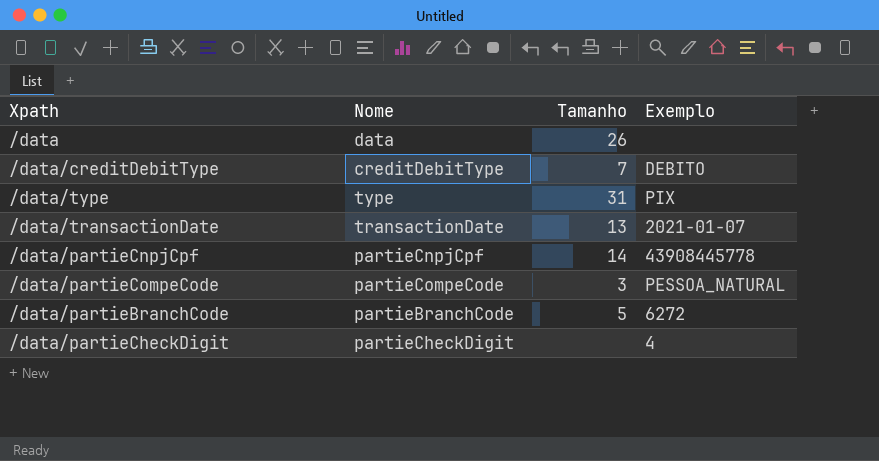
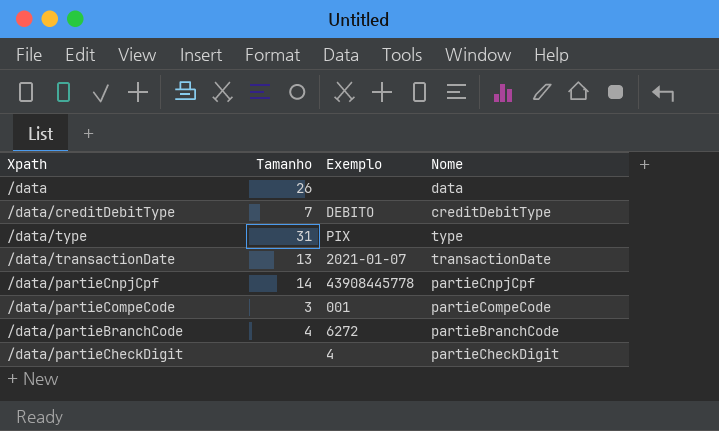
column Nome | position: 2 -> 4
/data/partieCompeCode | Exemplo: PESSOA_NATURAL -> 001
/data/partieBranchCode | Tamanho: 5 -> 4

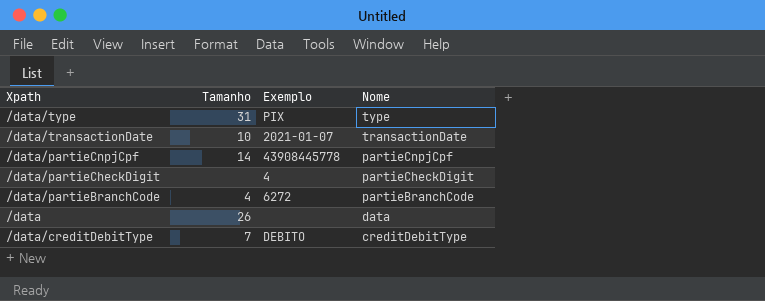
row order: none -> Nome descending
row /data/partieCompeCode: 3 | 001 | partieCompeCode -> none
/data/transactionDate | Tamanho: 13 -> 10

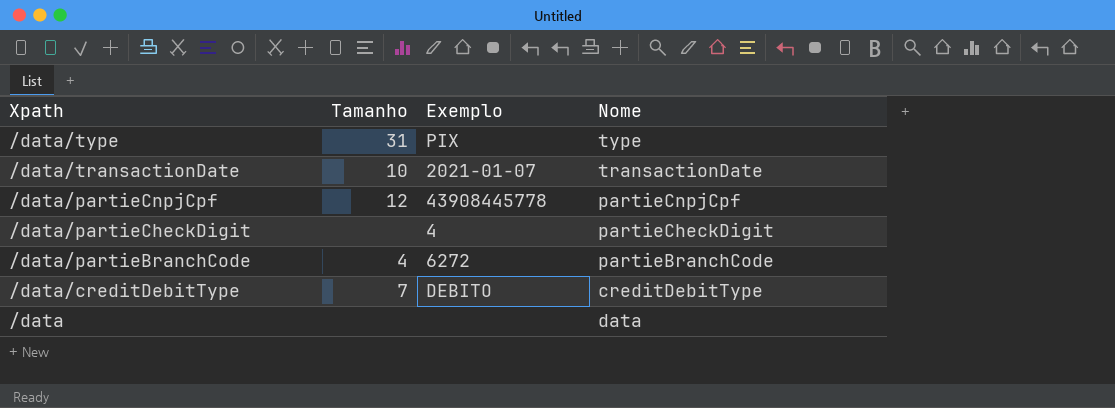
row order: Nome descending -> Xpath descending
/data/partieCnpjCpf | Tamanho: 14 -> 12
/data | Tamanho: 26 -> none

